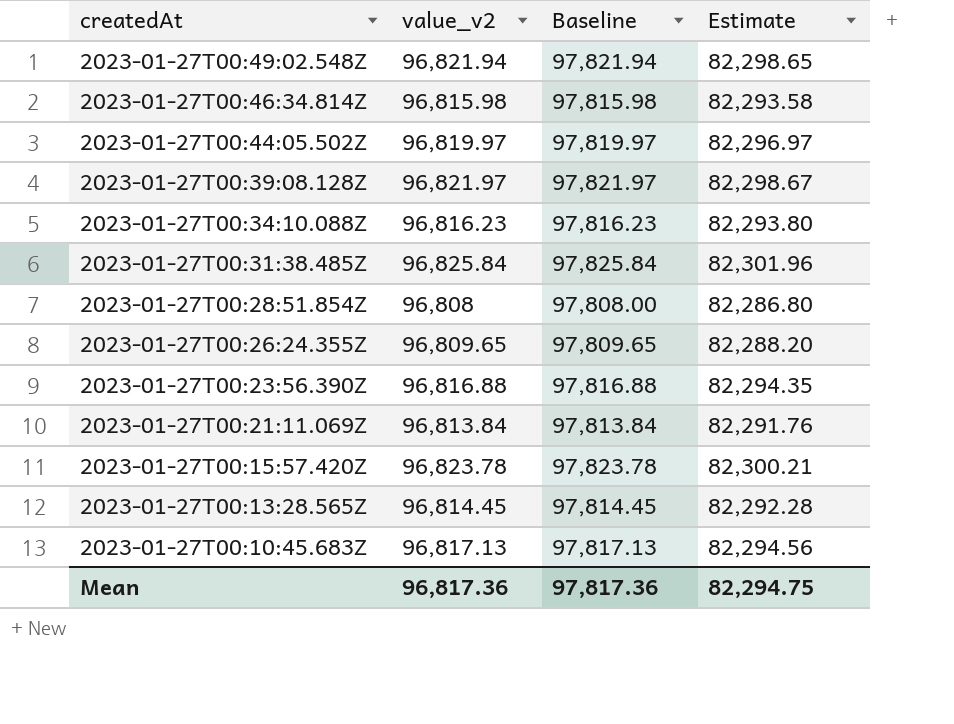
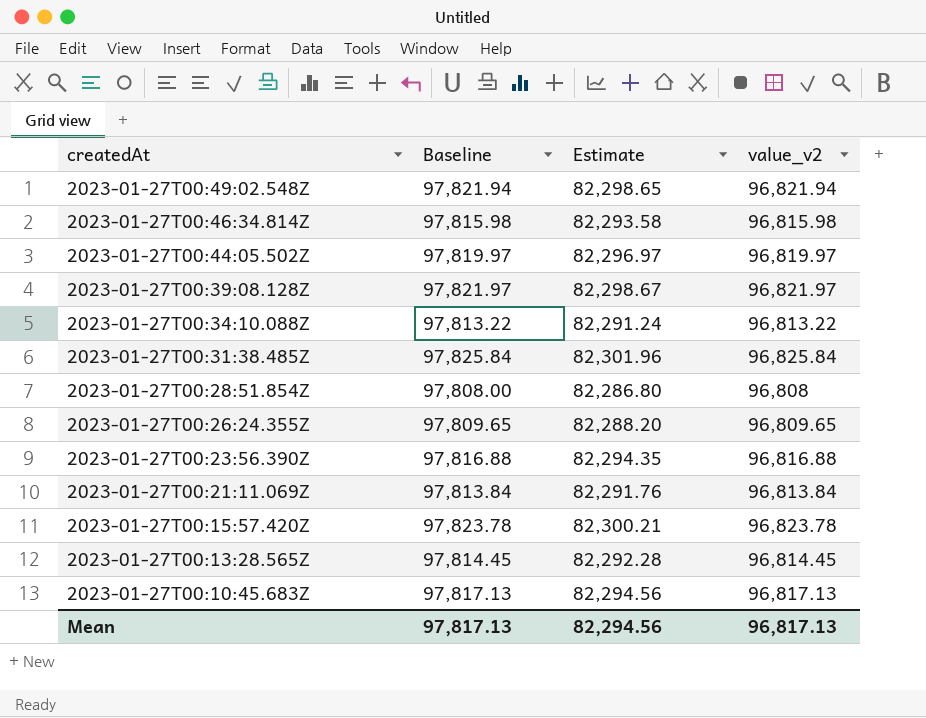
column value_v2 | position: 2 -> 4
2023-01-27T00:34:10.088Z | Baseline: 97,816.23 -> 97,813.22
2023-01-27T00:34:10.088Z | Estimate: 82,293.80 -> 82,291.24
2023-01-27T00:34:10.088Z | value_v2: 96,816.23 -> 96,813.22
Mean | Baseline: 97,817.36 -> 97,817.13
Mean | Estimate: 82,294.75 -> 82,294.56
Mean | value_v2: 96,817.36 -> 96,817.13

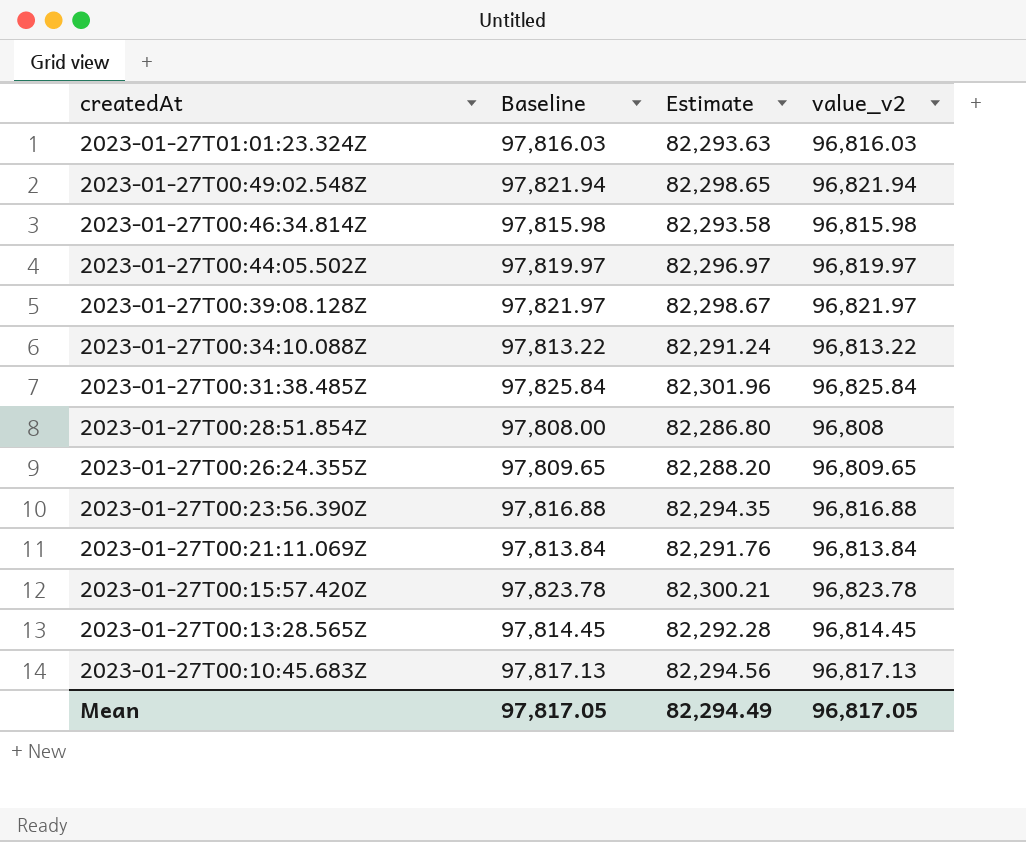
row 2023-01-27T01:01:23.324Z: none -> 97,816.03 | 82,293.63 | 96,816.03
Mean | Baseline: 97,817.13 -> 97,817.05
Mean | Estimate: 82,294.56 -> 82,294.49
Mean | value_v2: 96,817.13 -> 96,817.05

